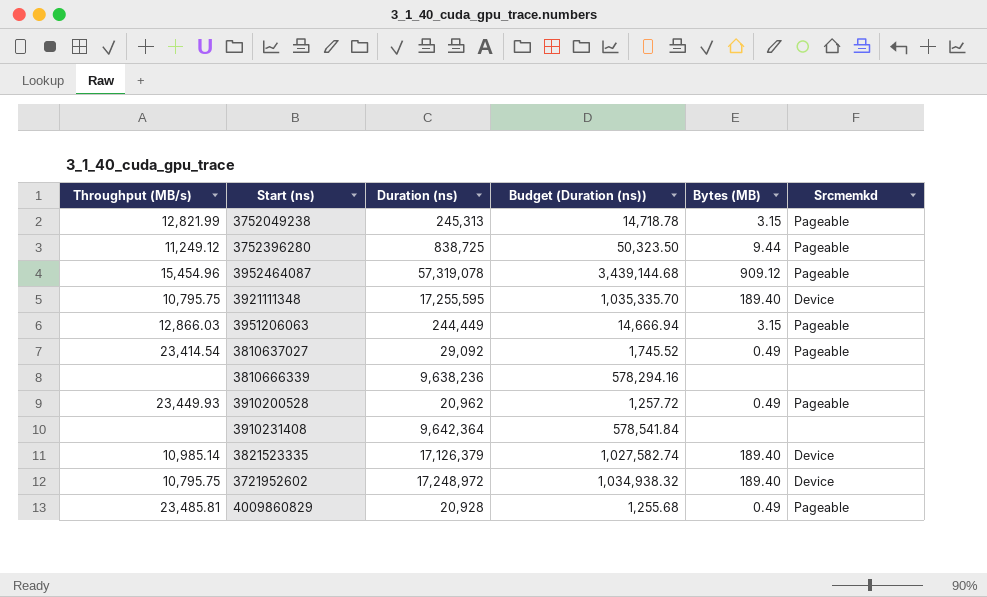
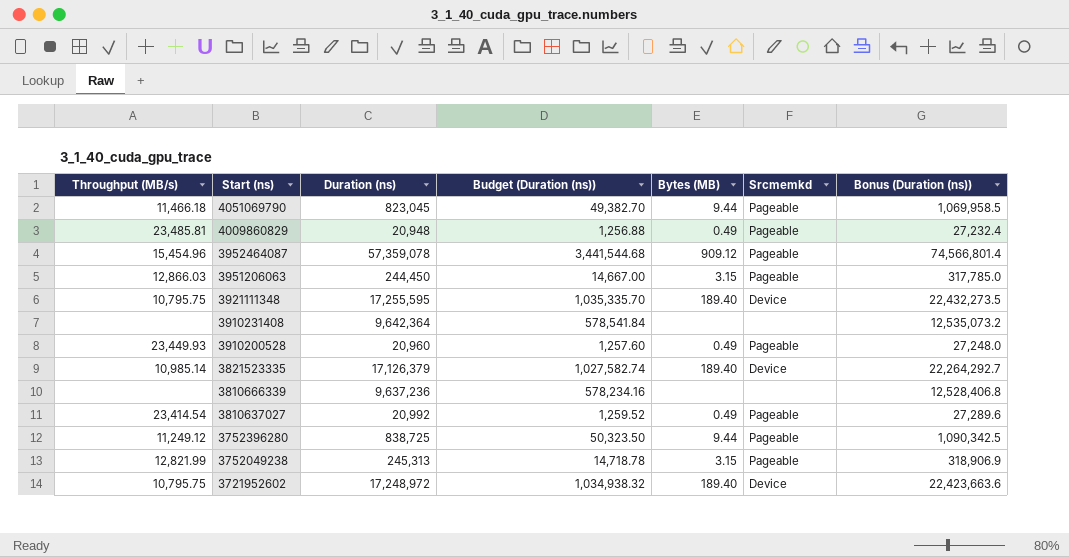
row order: none -> Start (ns) descending
column Bonus (Duration (ns)) | formula: none -> [Duration (ns)] * 1.3
row 4051069790: none -> 11,466.18 | 823,045 | 49,382.70 | 9.44 | Pageable | 1,069,958.5
4009860829 | Duration (ns): 20,928 -> 20,948
4009860829 | Budget (Duration (ns)): 1,255.68 -> 1,256.88
3952464087 | Duration (ns): 57,319,078 -> 57,359,078
3952464087 | Budget (Duration (ns)): 3,439,144.68 -> 3,441,544.68
3951206063 | Duration (ns): 244,449 -> 244,450
3951206063 | Budget (Duration (ns)): 14,666.94 -> 14,667.00
3910200528 | Duration (ns): 20,962 -> 20,960
3910200528 | Budget (Duration (ns)): 1,257.72 -> 1,257.60
3810666339 | Duration (ns): 9,638,236 -> 9,637,236
3810666339 | Budget (Duration (ns)): 578,294.16 -> 578,234.16
3810637027 | Duration (ns): 29,092 -> 20,992
3810637027 | Budget (Duration (ns)): 1,745.52 -> 1,259.52

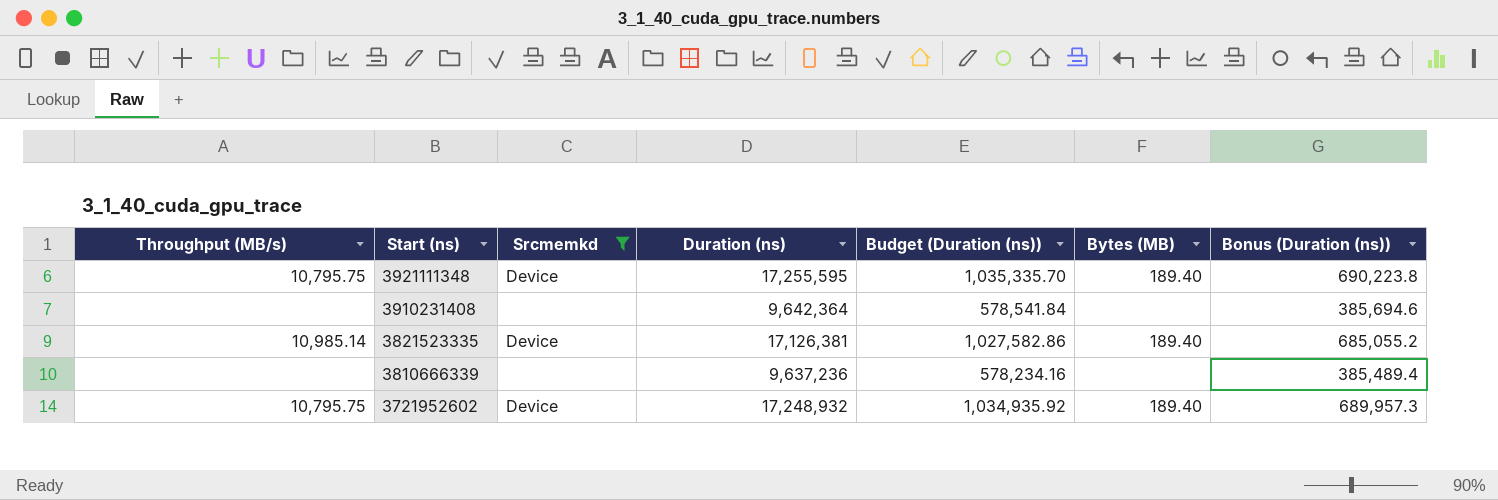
filter: none -> Srcmemkd != Pageable
column Srcmemkd | position: 6 -> 3
column Bonus (Duration (ns)) | formula: [Duration (ns)] * 1.3 -> [Duration (ns)] * 0.04
3821523335 | Duration (ns): 17,126,379 -> 17,126,381
3821523335 | Budget (Duration (ns)): 1,027,582.74 -> 1,027,582.86
3721952602 | Duration (ns): 17,248,972 -> 17,248,932
3721952602 | Budget (Duration (ns)): 1,034,938.32 -> 1,034,935.92

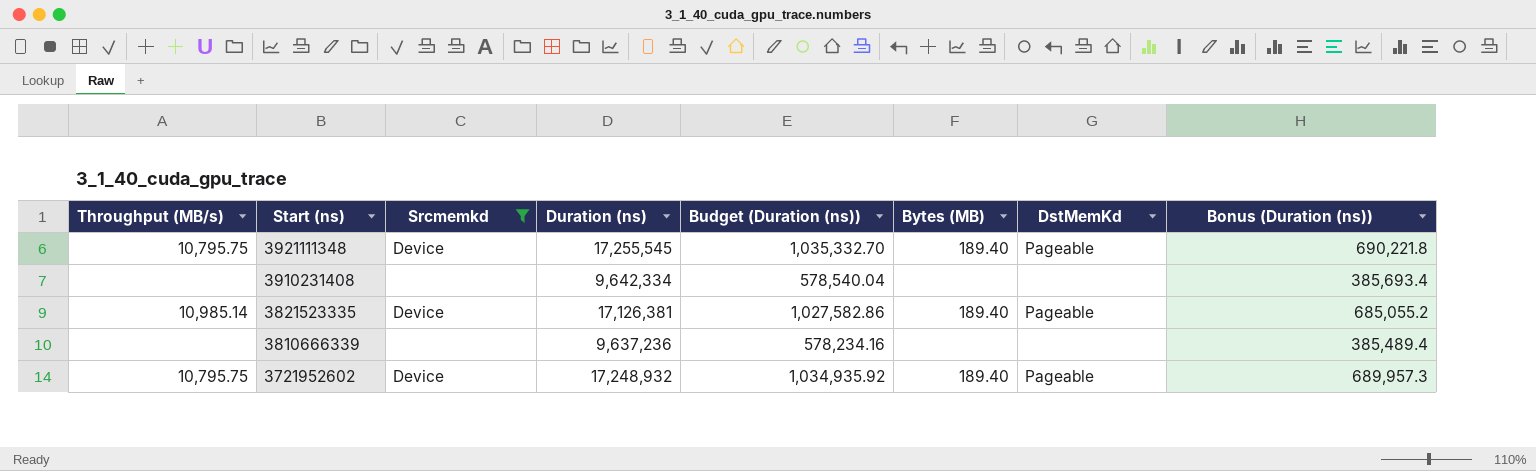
column DstMemKd | position: none -> 7
3921111348 | Duration (ns): 17,255,595 -> 17,255,545
3921111348 | Budget (Duration (ns)): 1,035,335.70 -> 1,035,332.70
3921111348 | Bonus (Duration (ns)): 690,223.8 -> 690,221.8
3910231408 | Duration (ns): 9,642,364 -> 9,642,334
3910231408 | Budget (Duration (ns)): 578,541.84 -> 578,540.04
3910231408 | Bonus (Duration (ns)): 385,694.6 -> 385,693.4

